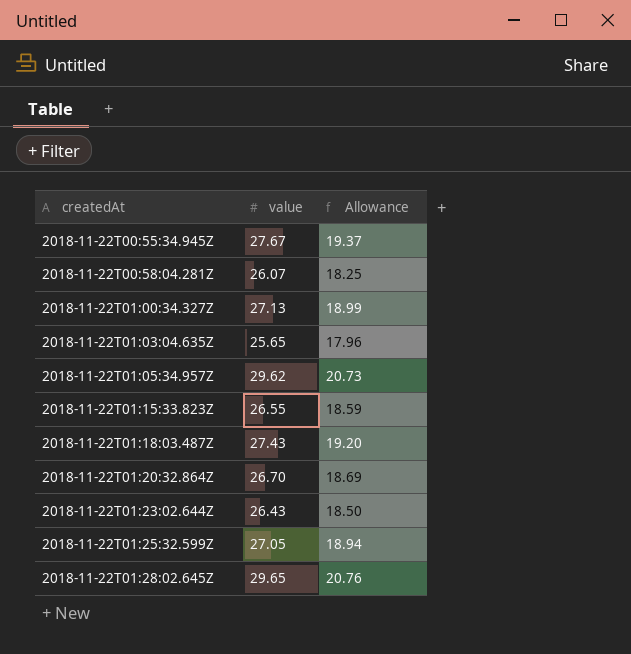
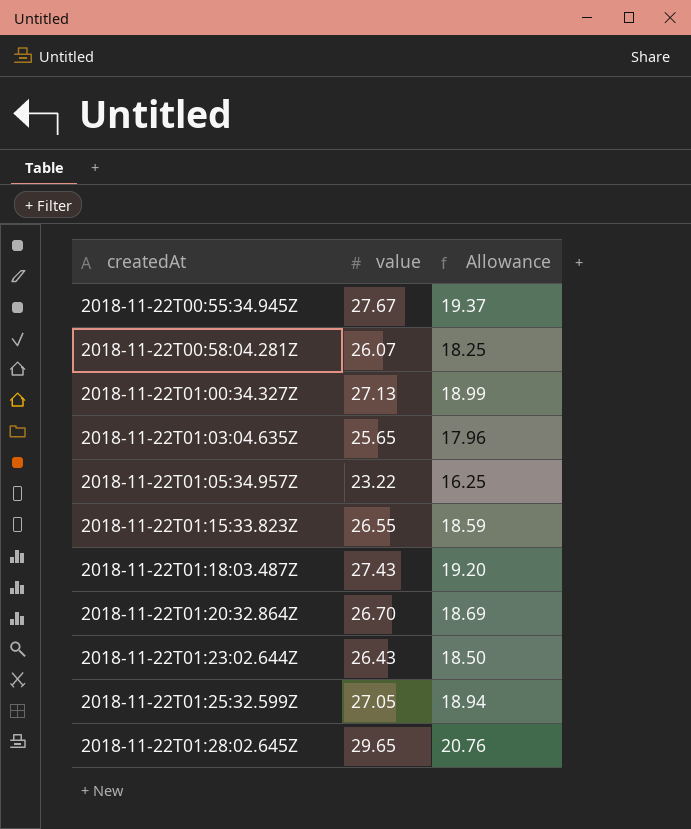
2018-11-22T01:05:34.957Z | value: 29.62 -> 23.22
2018-11-22T01:05:34.957Z | Allowance: 20.73 -> 16.25

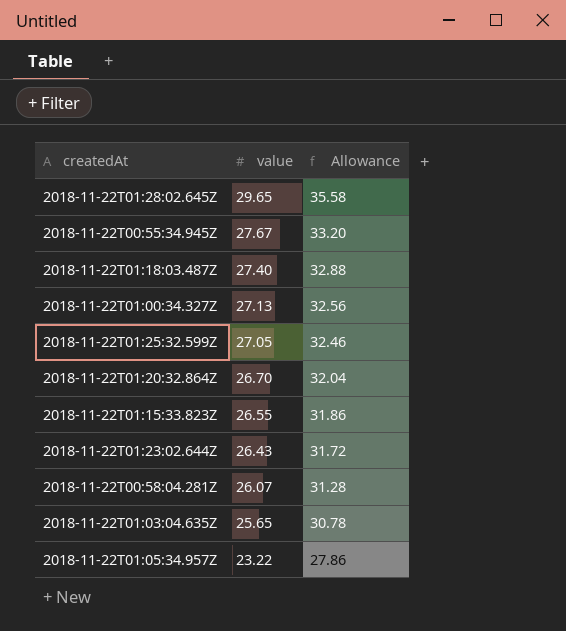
row order: createdAt ascending -> value descending
column Allowance | formula: [value] * 0.7 -> [value] * 1.2
2018-11-22T01:18:03.487Z | value: 27.43 -> 27.40

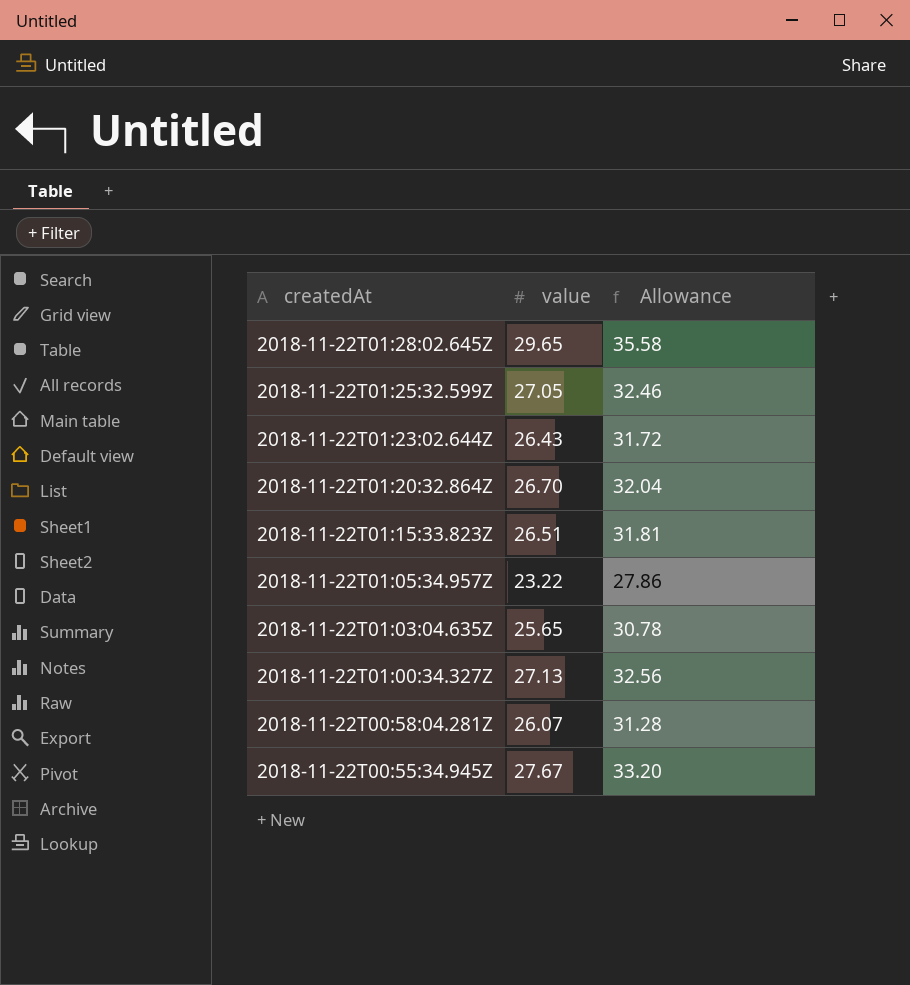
row order: value descending -> createdAt descending
row 2018-11-22T01:18:03.487Z: 27.40 | 32.88 -> none
2018-11-22T01:15:33.823Z | value: 26.55 -> 26.51
2018-11-22T01:15:33.823Z | Allowance: 31.86 -> 31.81

